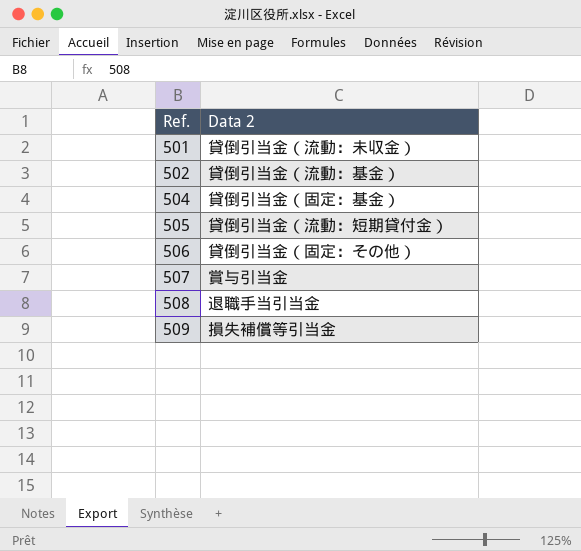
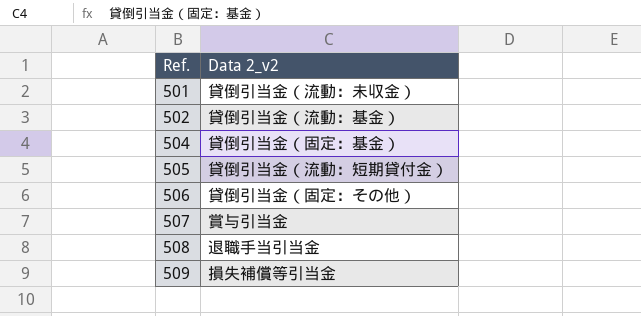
column name: Data 2 -> Data 2_v2

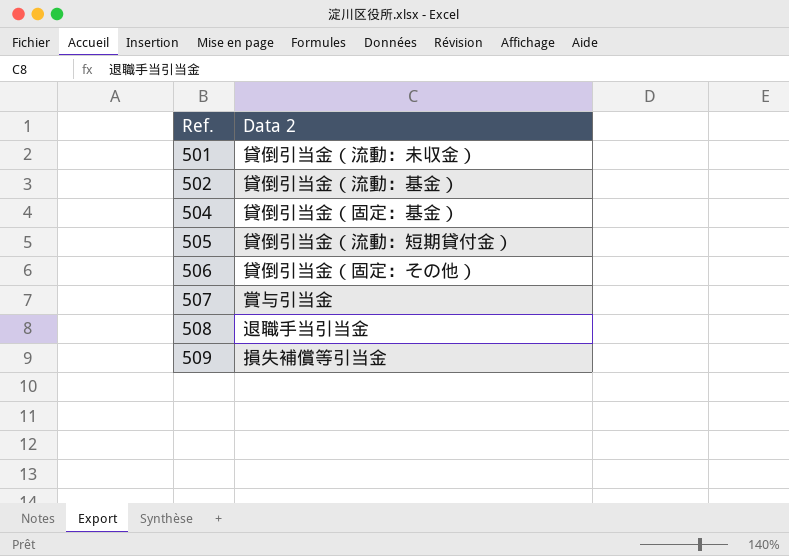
column name: Data 2_v2 -> Data 2

